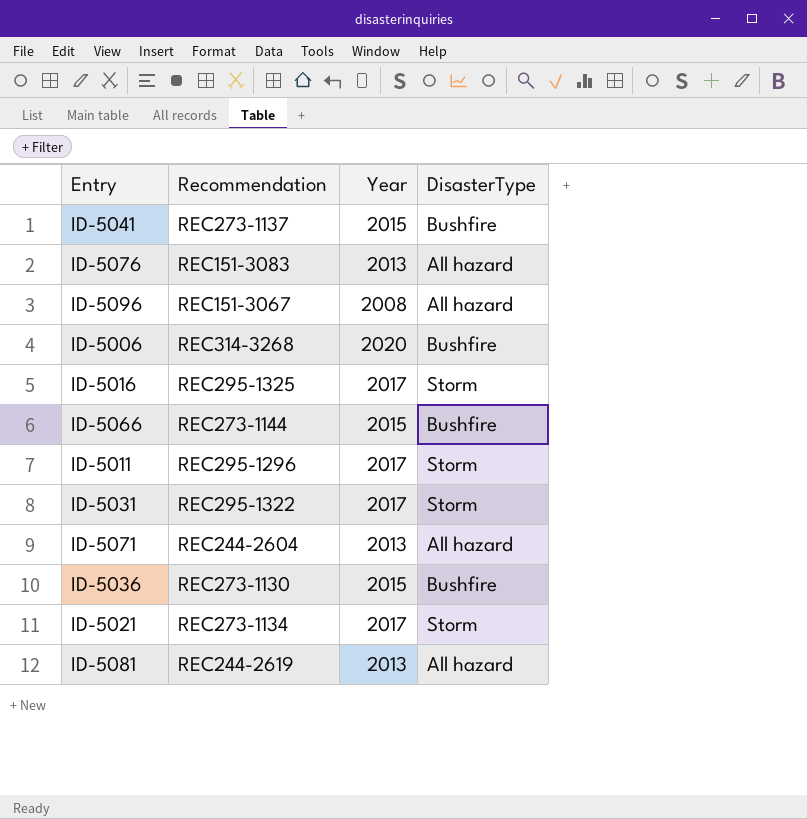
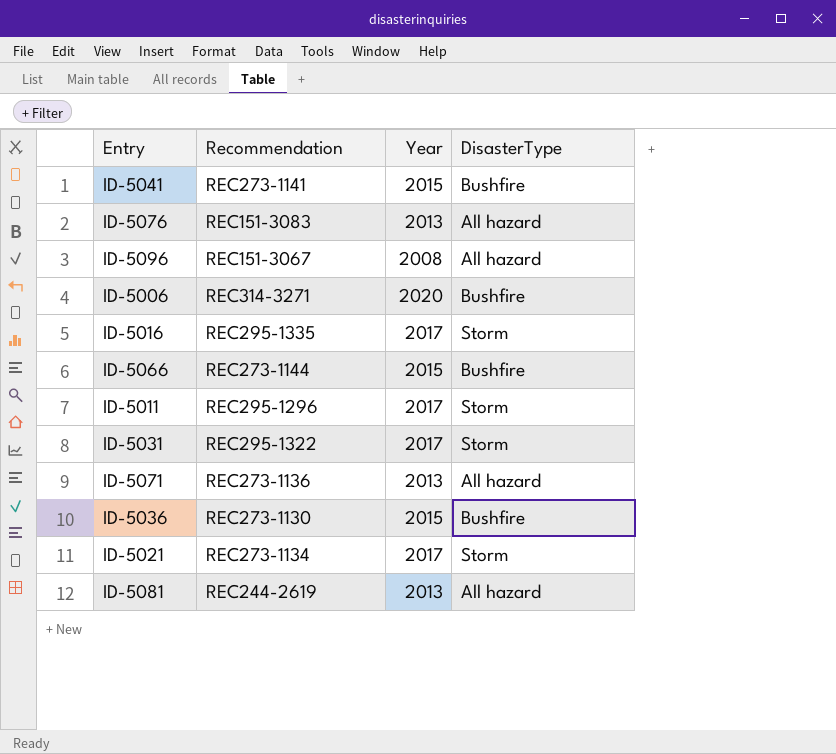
ID-5041 | Recommendation: REC273-1137 -> REC273-1141
ID-5006 | Recommendation: REC314-3268 -> REC314-3271
ID-5016 | Recommendation: REC295-1325 -> REC295-1335
ID-5071 | Recommendation: REC244-2604 -> REC273-1136

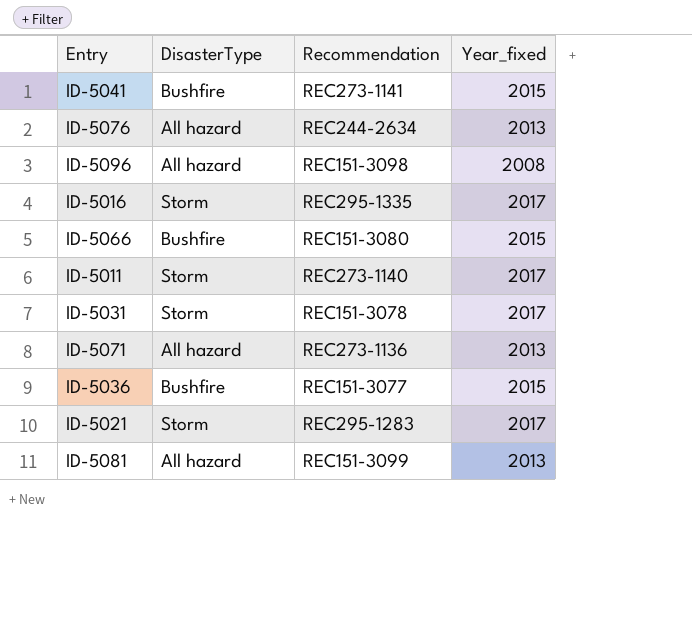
column DisasterType | position: 4 -> 2
column name: Year -> Year_fixed
row ID-5006: REC314-3271 | 2020 | Bushfire -> none
ID-5076 | Recommendation: REC151-3083 -> REC244-2634
ID-5096 | Recommendation: REC151-3067 -> REC151-3098
ID-5066 | Recommendation: REC273-1144 -> REC151-3080
ID-5011 | Recommendation: REC295-1296 -> REC273-1140
ID-5031 | Recommendation: REC295-1322 -> REC151-3078
ID-5036 | Recommendation: REC273-1130 -> REC151-3077
ID-5021 | Recommendation: REC273-1134 -> REC295-1283
ID-5081 | Recommendation: REC244-2619 -> REC151-3099

